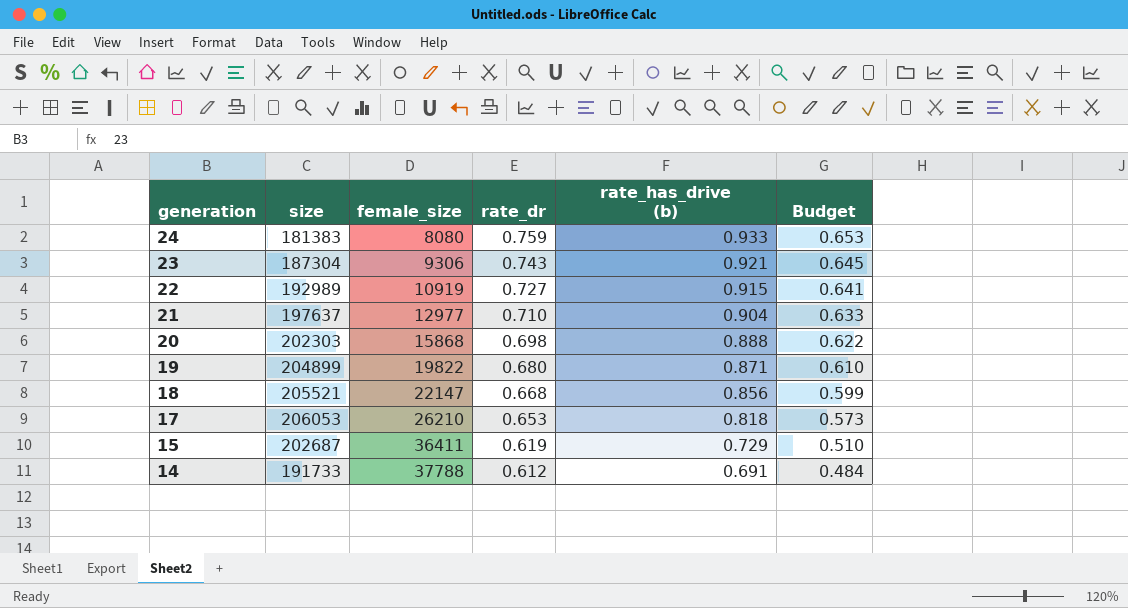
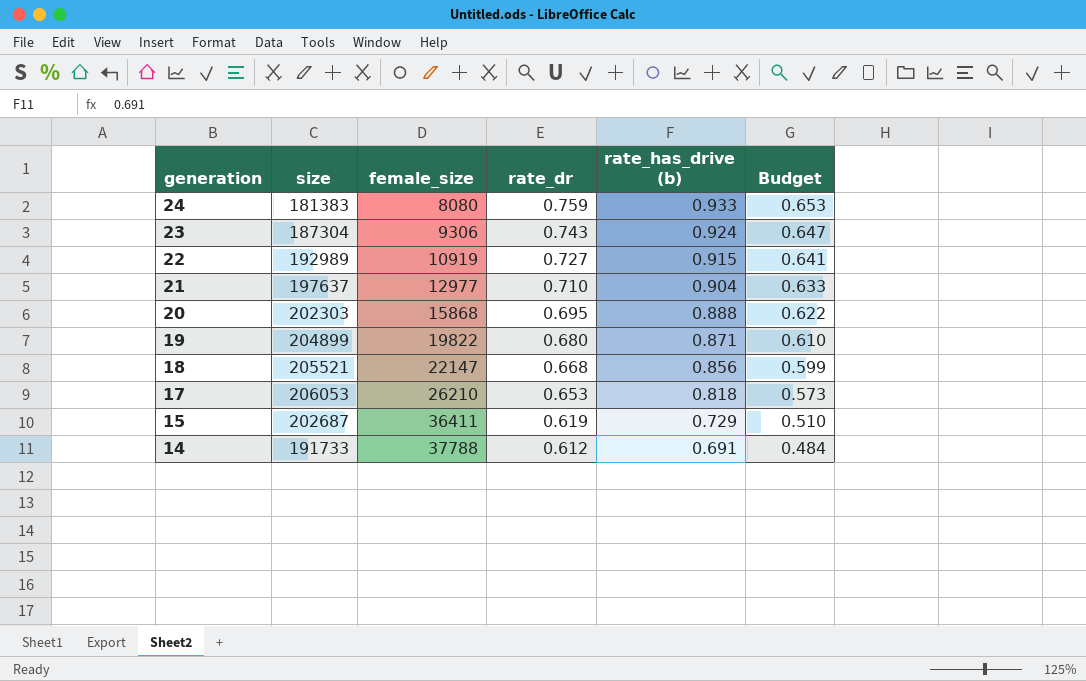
23 | rate_has_drive (b): 0.921 -> 0.924
23 | Budget: 0.645 -> 0.647
20 | rate_dr: 0.698 -> 0.695

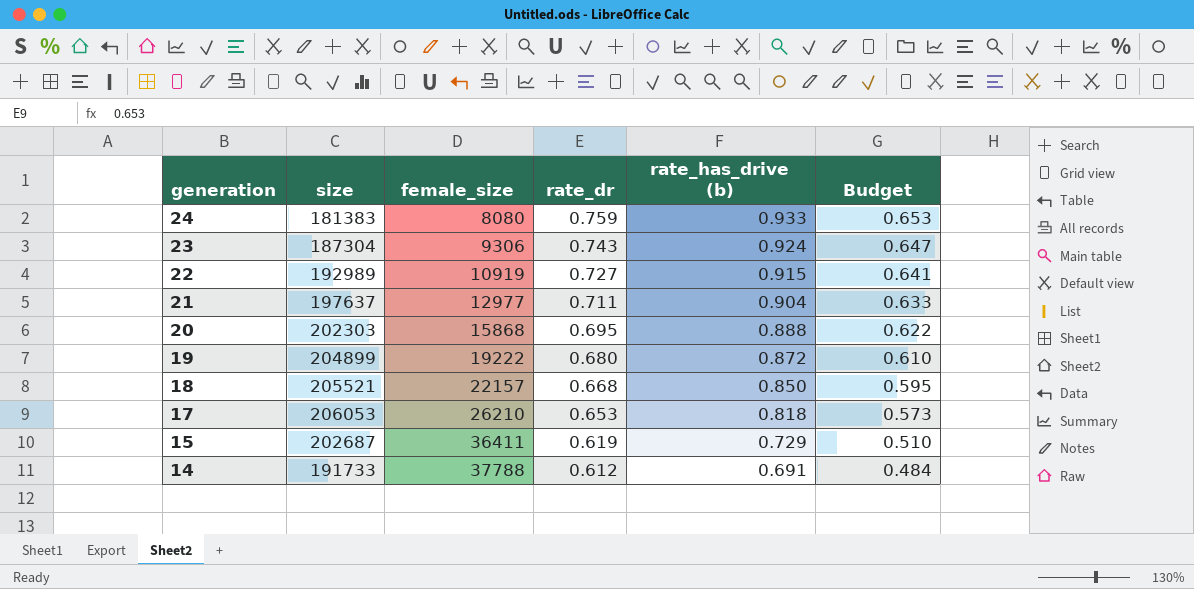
21 | rate_dr: 0.710 -> 0.711
19 | female_size: 19822 -> 19222
19 | rate_has_drive (b): 0.871 -> 0.872
18 | female_size: 22147 -> 22157
18 | rate_has_drive (b): 0.856 -> 0.850
18 | Budget: 0.599 -> 0.595

